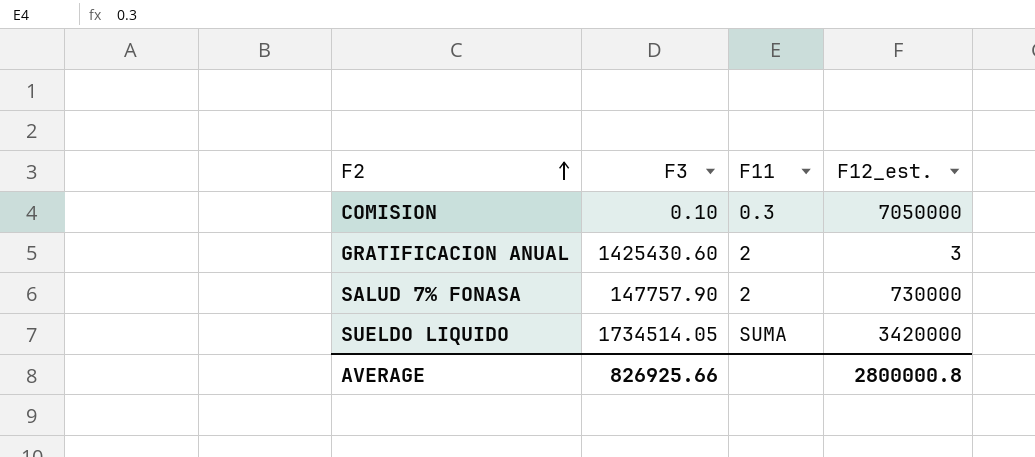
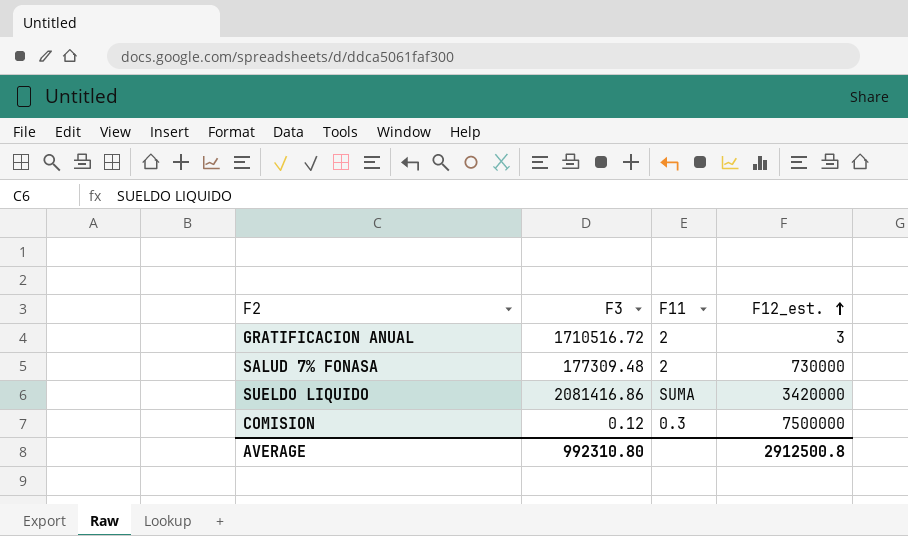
row order: F2 ascending -> F12_est. ascending
GRATIFICACION ANUAL | F3: 1425430.60 -> 1710516.72
SALUD 7% FONASA | F3: 147757.90 -> 177309.48
SUELDO LIQUIDO | F3: 1734514.05 -> 2081416.86
COMISION | F3: 0.10 -> 0.12
COMISION | F12_est.: 7050000 -> 7500000
AVERAGE | F3: 826925.66 -> 992310.80
AVERAGE | F12_est.: 2800000.8 -> 2912500.8

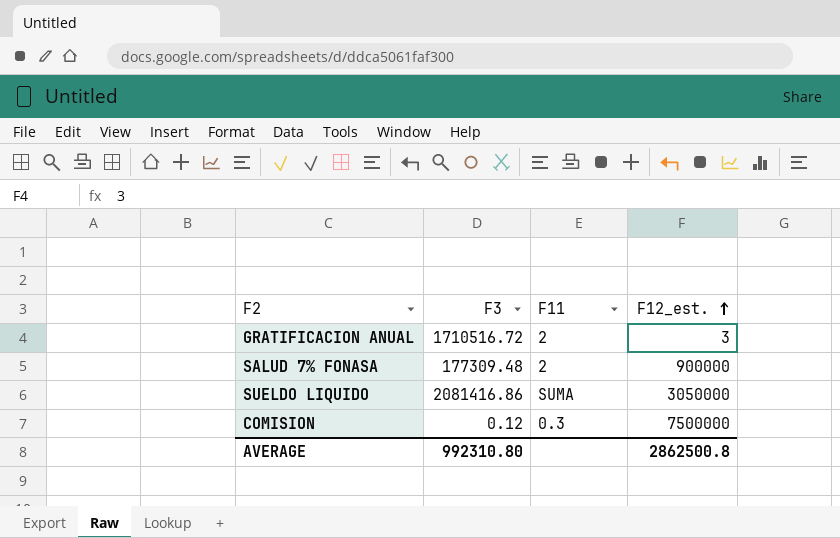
SALUD 7% FONASA | F12_est.: 730000 -> 900000
SUELDO LIQUIDO | F12_est.: 3420000 -> 3050000
AVERAGE | F12_est.: 2912500.8 -> 2862500.8

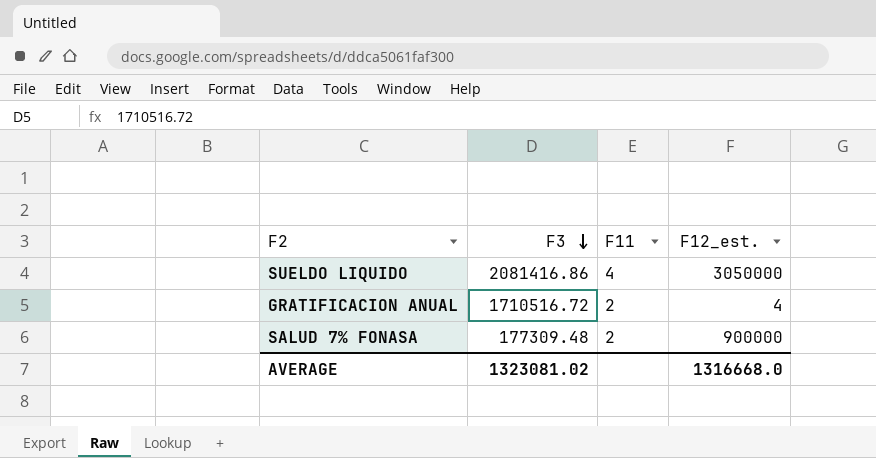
row order: F12_est. ascending -> F3 descending
row COMISION: 0.12 | 0.3 | 7500000 -> none
SUELDO LIQUIDO | F11: SUMA -> 4
GRATIFICACION ANUAL | F12_est.: 3 -> 4
AVERAGE | F3: 992310.80 -> 1323081.02
AVERAGE | F12_est.: 2862500.8 -> 1316668.0

